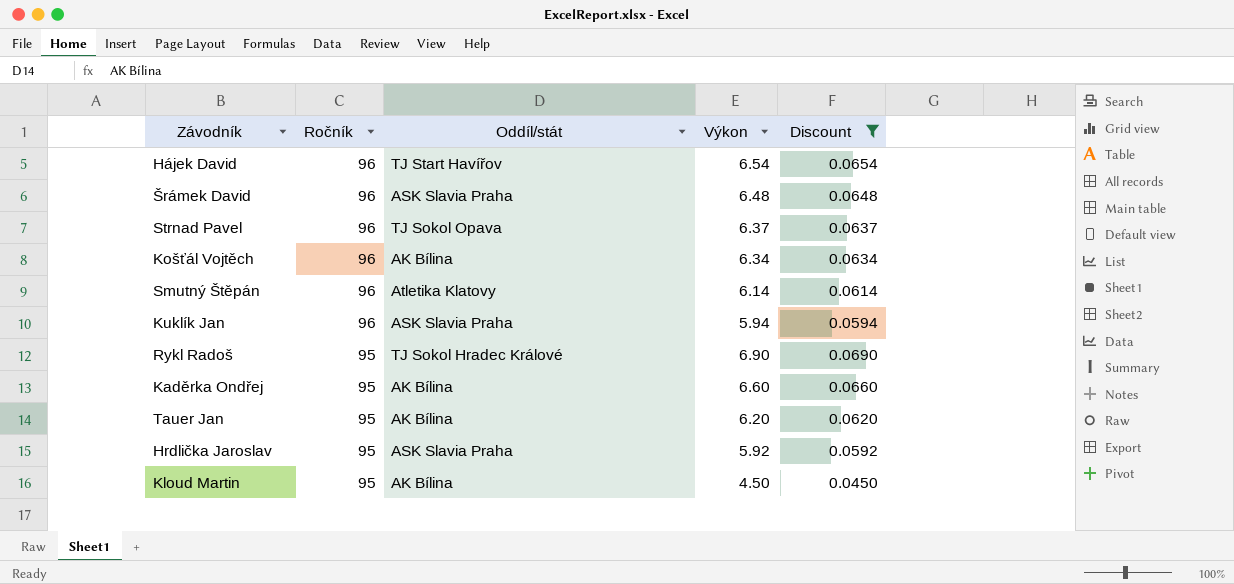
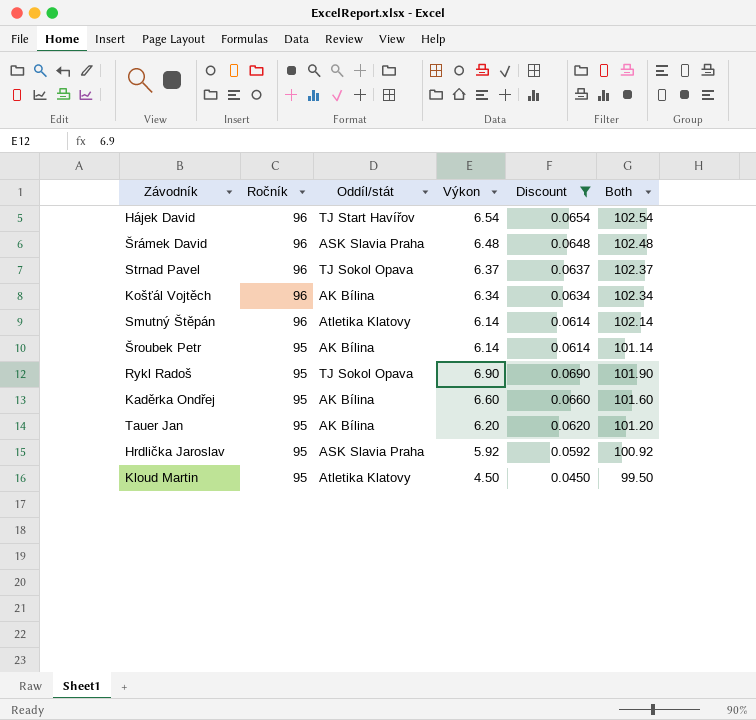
column Both | formula: none -> [Ročník] + [Výkon]
row Kuklík Jan: 96 | ASK Slavia Praha | 5.94 | 0.0594 -> none
row Šroubek Petr: none -> 95 | AK Bílina | 6.14 | 0.0614 | 101.14
Rykl Radoš | Oddíl/stát: TJ Sokol Hradec Králové -> TJ Sokol Opava
Kloud Martin | Oddíl/stát: AK Bílina -> Atletika Klatovy

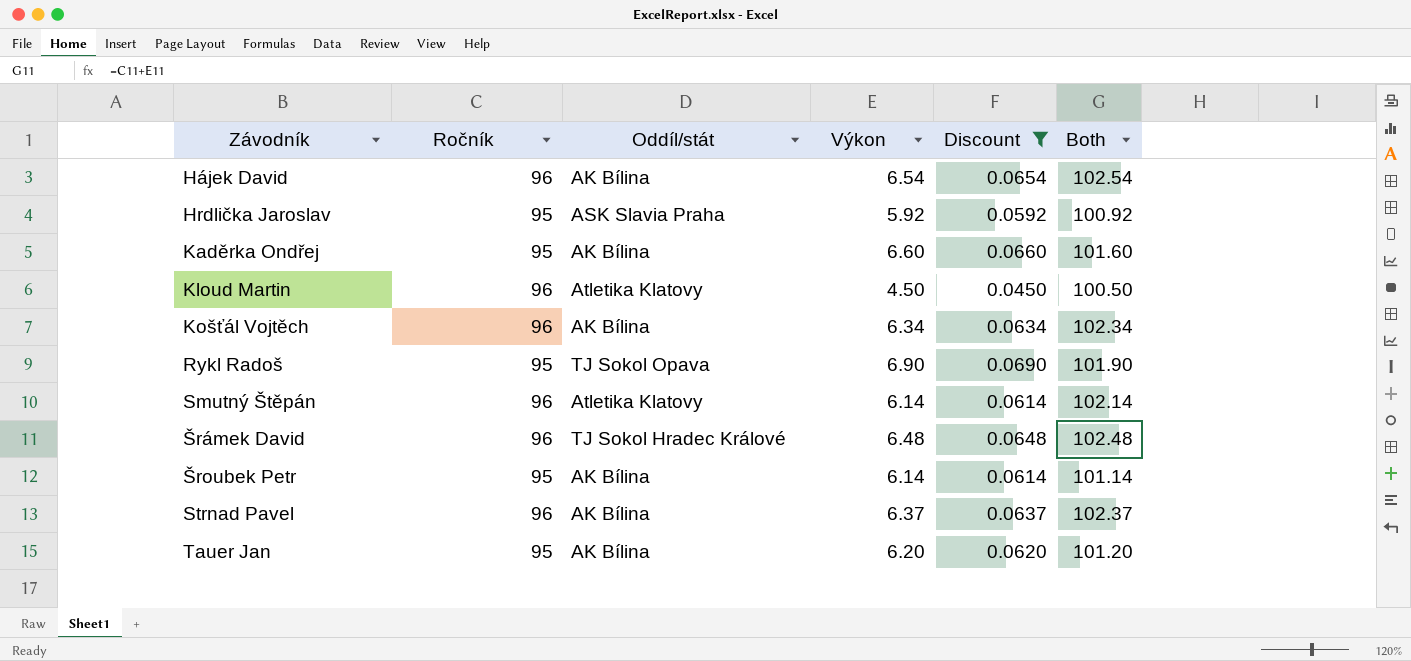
row order: Ročník descending -> Závodník ascending
Hájek David | Oddíl/stát: TJ Start Havířov -> AK Bílina
Kloud Martin | Ročník: 95 -> 96
Kloud Martin | Both: 99.50 -> 100.50
Šrámek David | Oddíl/stát: ASK Slavia Praha -> TJ Sokol Hradec Králové
Strnad Pavel | Oddíl/stát: TJ Sokol Opava -> AK Bílina

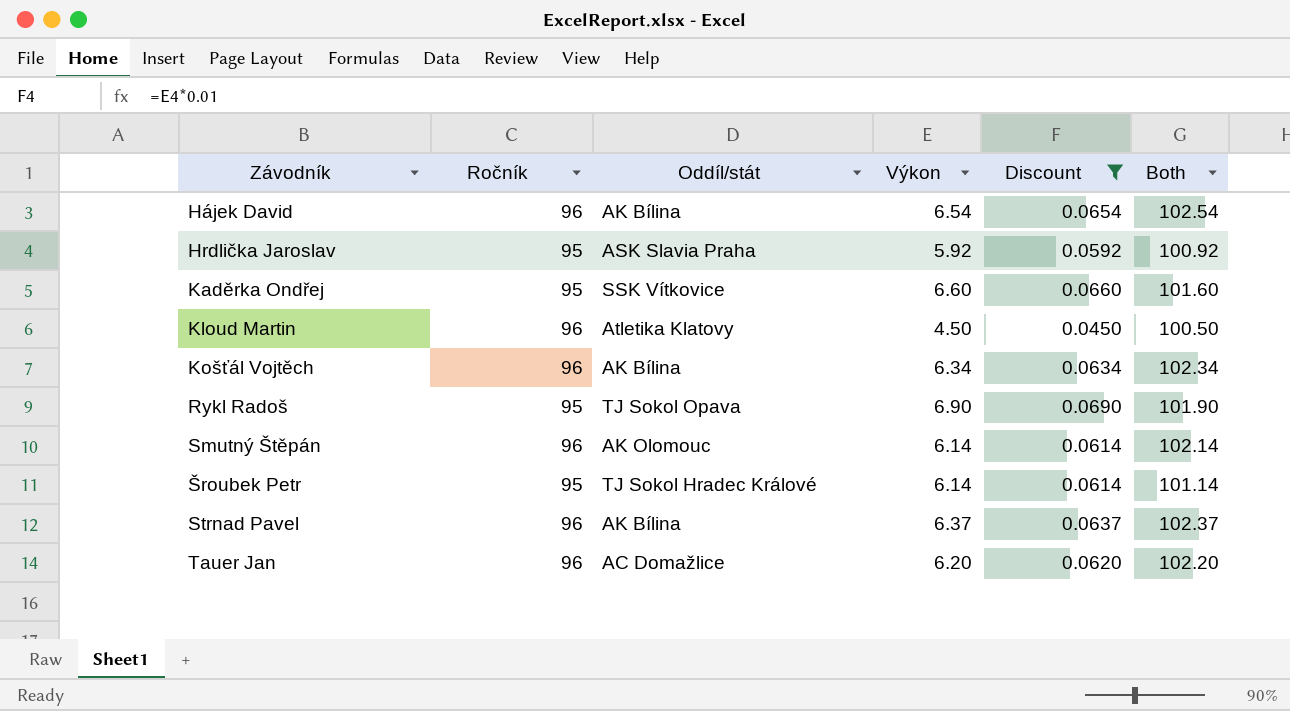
row Šrámek David: 96 | TJ Sokol Hradec Králové | 6.48 | 0.0648 | 102.48 -> none
Kaděrka Ondřej | Oddíl/stát: AK Bílina -> SSK Vítkovice
Smutný Štěpán | Oddíl/stát: Atletika Klatovy -> AK Olomouc
Šroubek Petr | Oddíl/stát: AK Bílina -> TJ Sokol Hradec Králové
Tauer Jan | Ročník: 95 -> 96
Tauer Jan | Oddíl/stát: AK Bílina -> AC Domažlice
Tauer Jan | Both: 101.20 -> 102.20

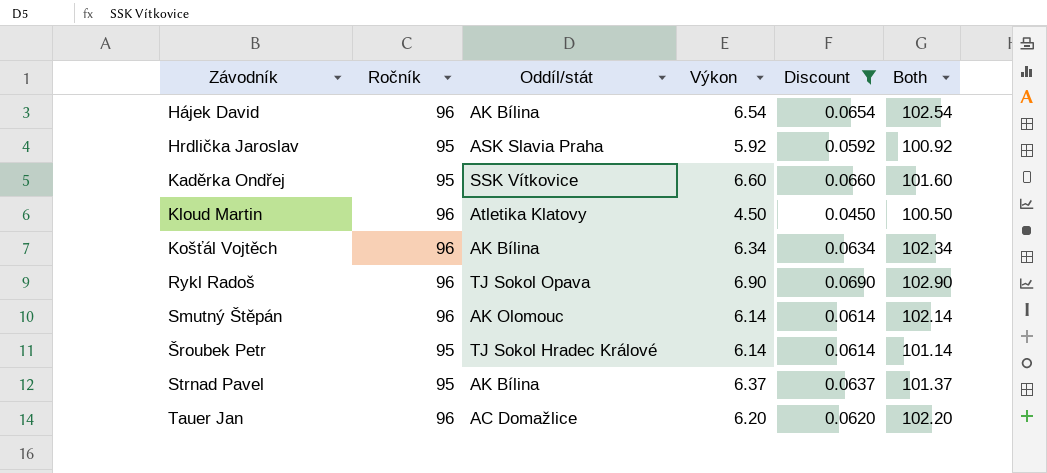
Rykl Radoš | Ročník: 95 -> 96
Rykl Radoš | Both: 101.90 -> 102.90
Strnad Pavel | Ročník: 96 -> 95
Strnad Pavel | Both: 102.37 -> 101.37

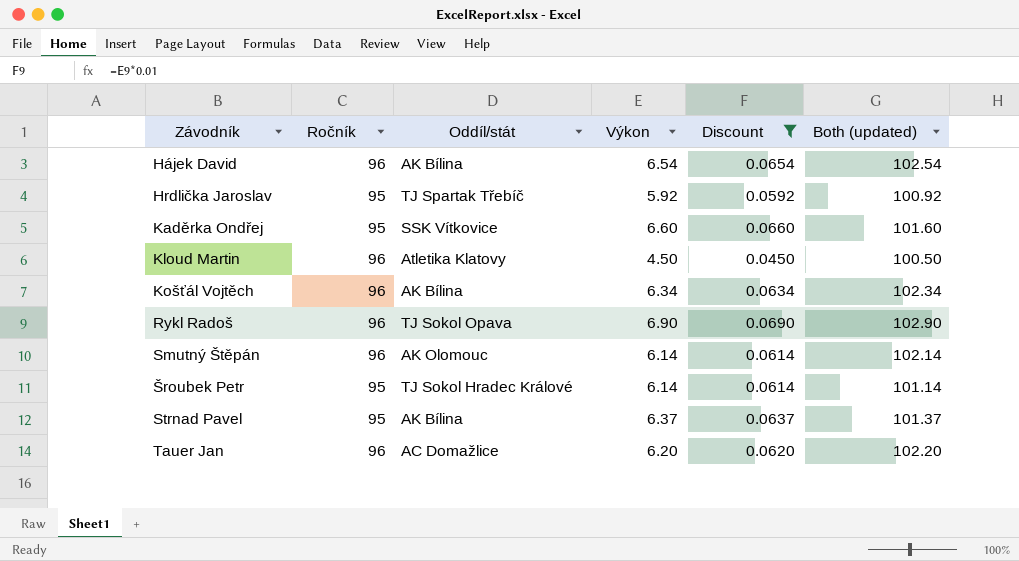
column name: Both -> Both (updated)
Hrdlička Jaroslav | Oddíl/stát: ASK Slavia Praha -> TJ Spartak Třebíč

